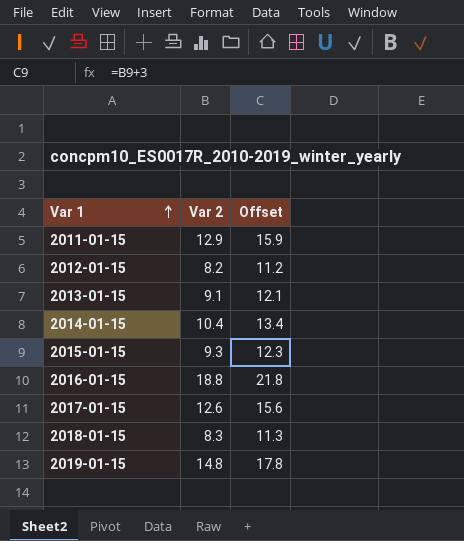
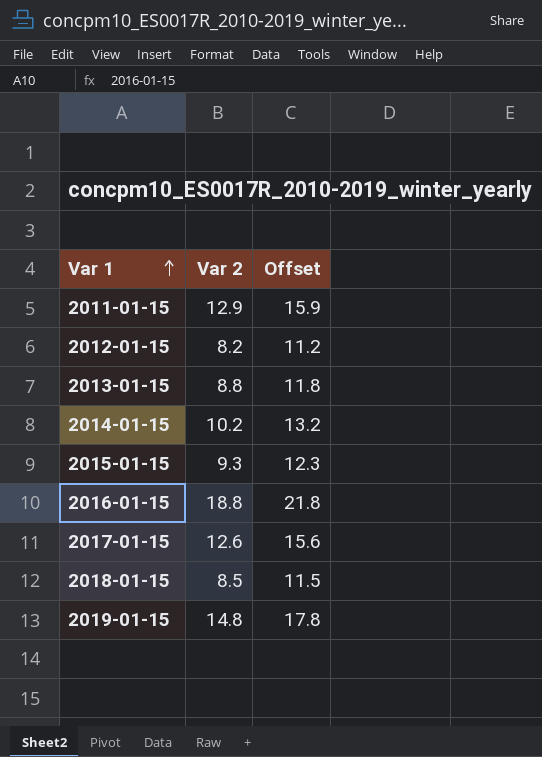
2013-01-15 | Var 2: 9.1 -> 8.8
2013-01-15 | Offset: 12.1 -> 11.8
2014-01-15 | Var 2: 10.4 -> 10.2
2014-01-15 | Offset: 13.4 -> 13.2
2018-01-15 | Var 2: 8.3 -> 8.5
2018-01-15 | Offset: 11.3 -> 11.5

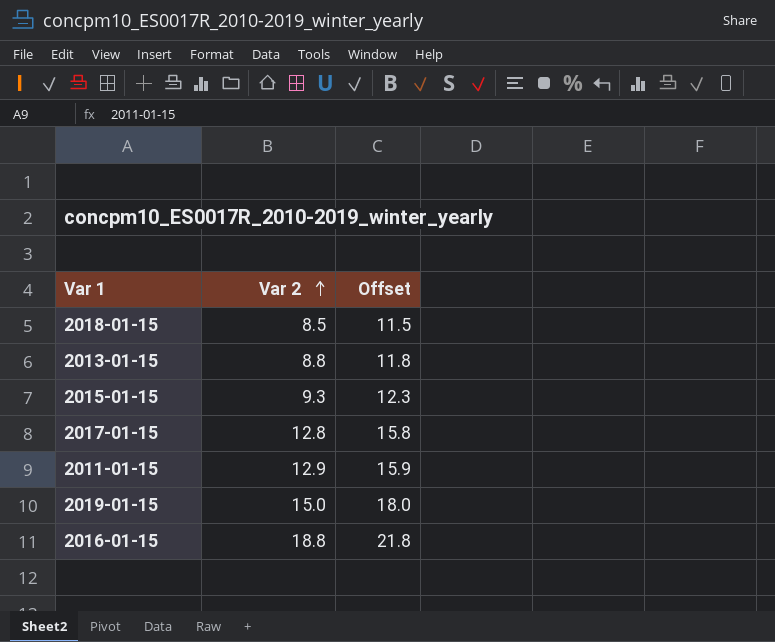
row order: Var 1 ascending -> Var 2 ascending
row 2012-01-15: 8.2 | 11.2 -> none
row 2014-01-15: 10.2 | 13.2 -> none
2017-01-15 | Var 2: 12.6 -> 12.8
2017-01-15 | Offset: 15.6 -> 15.8
2019-01-15 | Var 2: 14.8 -> 15.0
2019-01-15 | Offset: 17.8 -> 18.0

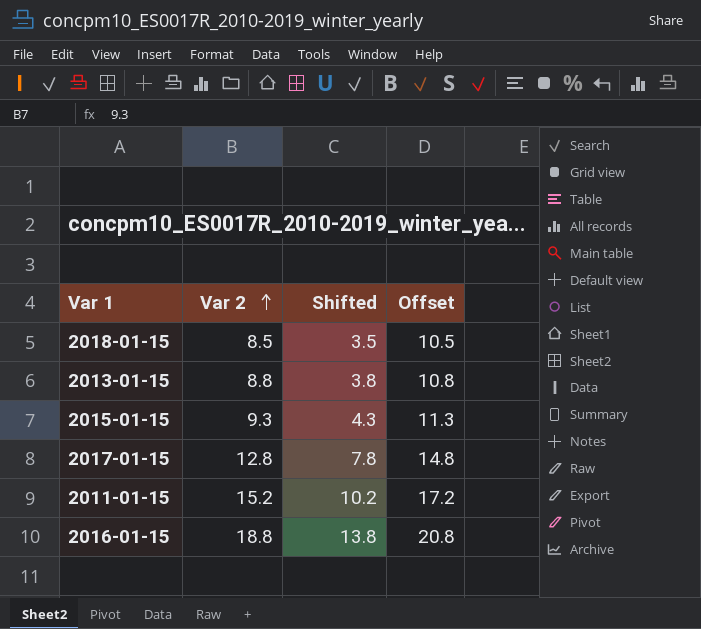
column Shifted | formula: none -> [Var 2] - 5
column Offset | formula: [Var 2] + 3 -> [Var 2] + 2
row 2019-01-15: 15.0 | 18.0 -> none
2011-01-15 | Var 2: 12.9 -> 15.2

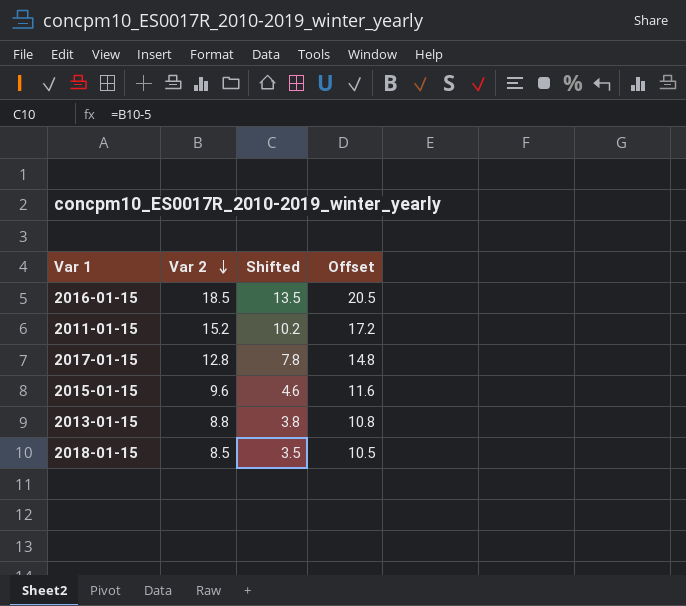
row order: Var 2 ascending -> Var 2 descending
2016-01-15 | Var 2: 18.8 -> 18.5
2016-01-15 | Shifted: 13.8 -> 13.5
2016-01-15 | Offset: 20.8 -> 20.5
2015-01-15 | Var 2: 9.3 -> 9.6
2015-01-15 | Shifted: 4.3 -> 4.6
2015-01-15 | Offset: 11.3 -> 11.6

